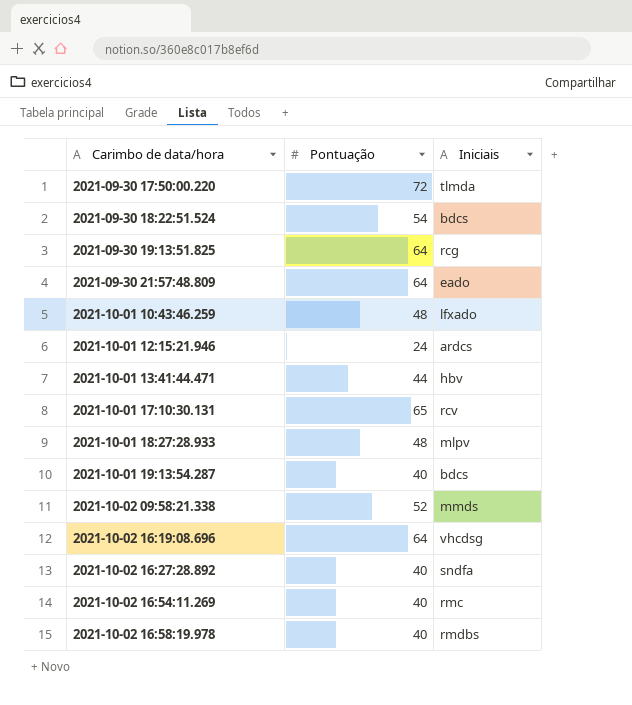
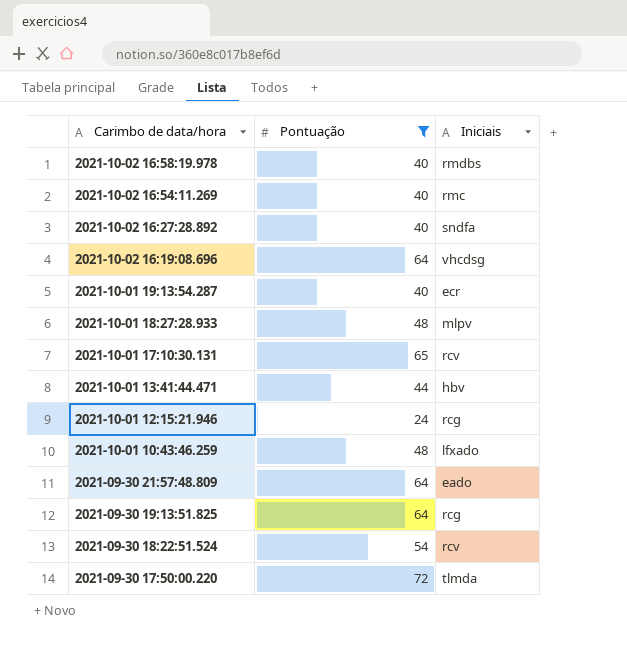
filter: none -> Pontuação != 52
row order: Carimbo de data/hora ascending -> Carimbo de data/hora descending
2021-10-01 19:13:54.287 | Iniciais: bdcs -> ecr
2021-10-01 12:15:21.946 | Iniciais: ardcs -> rcg
2021-09-30 18:22:51.524 | Iniciais: bdcs -> rcv

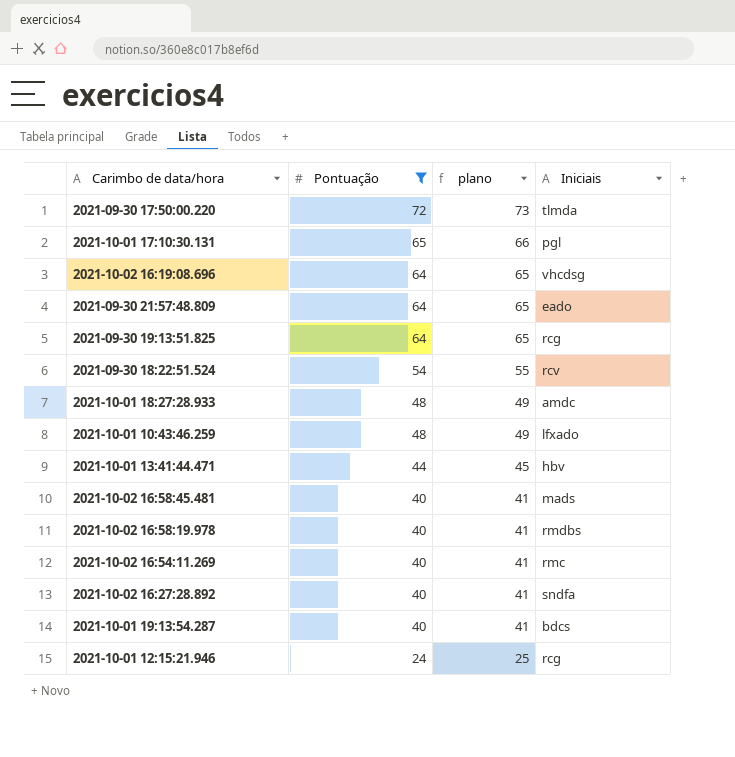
row order: Carimbo de data/hora descending -> Pontuação descending
column plano | formula: none -> [Pontuação] + 1
2021-10-01 17:10:30.131 | Iniciais: rcv -> pgl
2021-10-01 18:27:28.933 | Iniciais: mlpv -> amdc
row 2021-10-02 16:58:45.481: none -> 40 | 41 | mads
2021-10-01 19:13:54.287 | Iniciais: ecr -> bdcs

